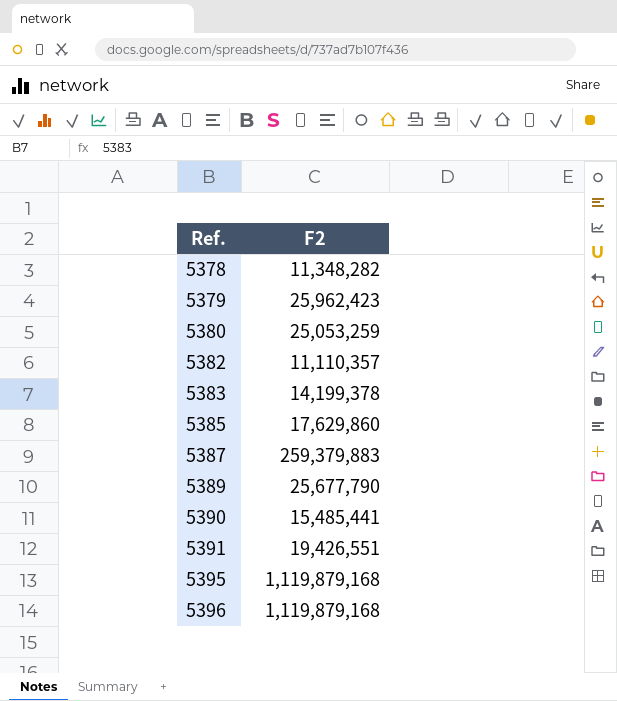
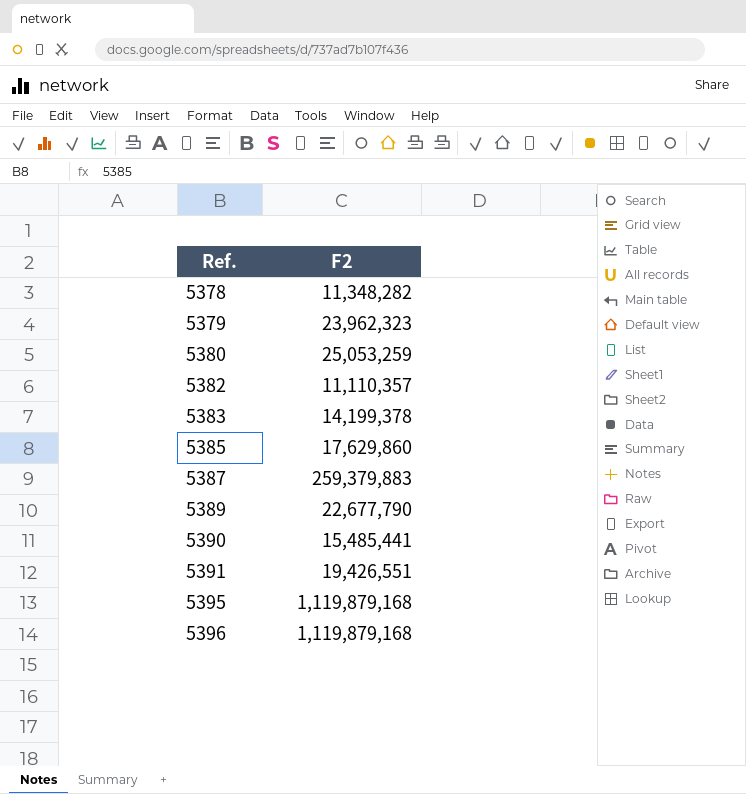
5379 | F2: 25,962,423 -> 23,962,323
5389 | F2: 25,677,790 -> 22,677,790

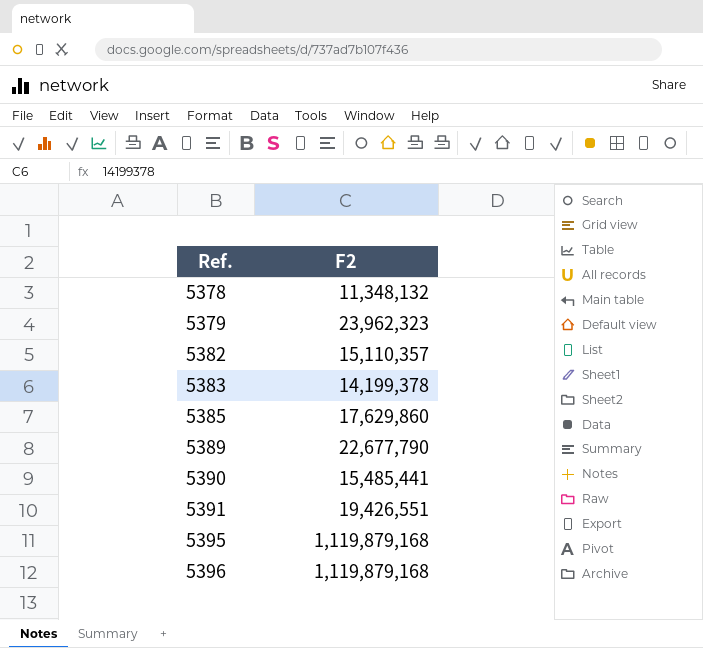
row 5380: 25,053,259 -> none
row 5387: 259,379,883 -> none
5378 | F2: 11,348,282 -> 11,348,132
5382 | F2: 11,110,357 -> 15,110,357

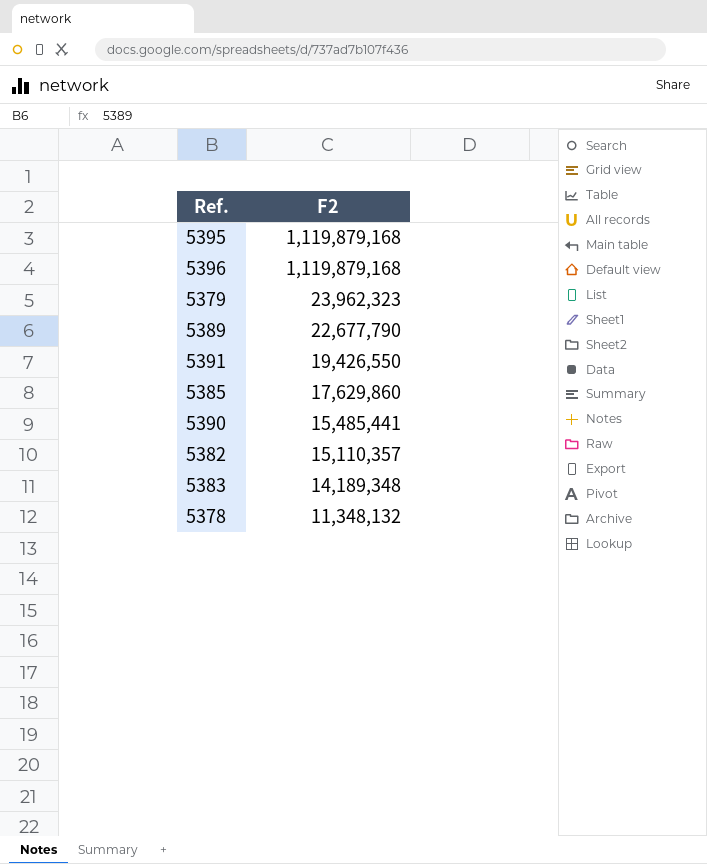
row order: Ref. ascending -> F2 descending
5391 | F2: 19,426,551 -> 19,426,550
5383 | F2: 14,199,378 -> 14,189,348

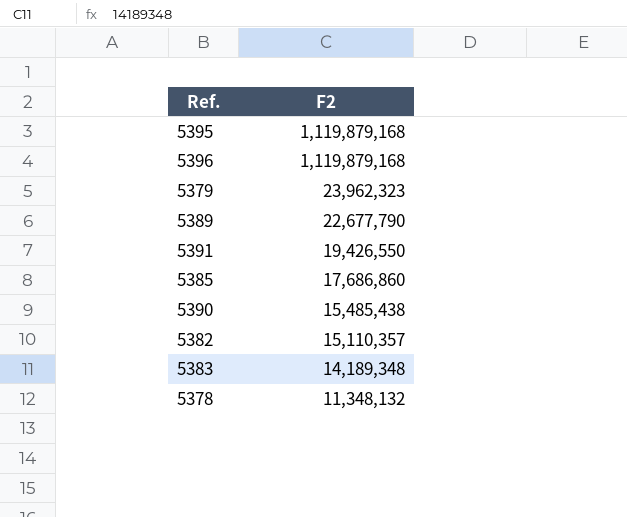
5385 | F2: 17,629,860 -> 17,686,860
5390 | F2: 15,485,441 -> 15,485,438

